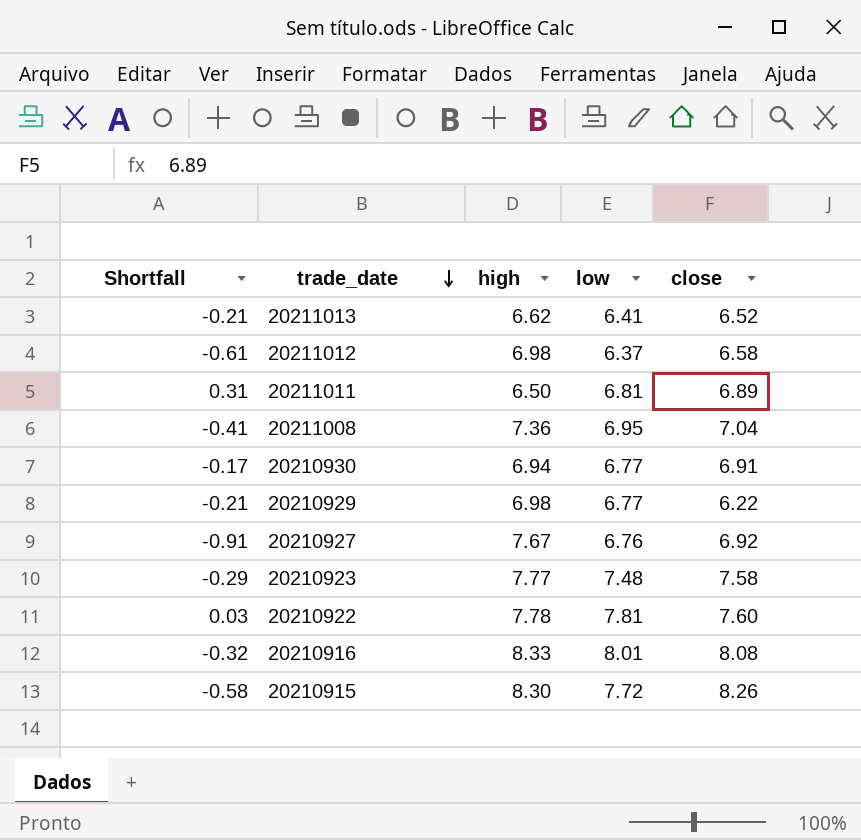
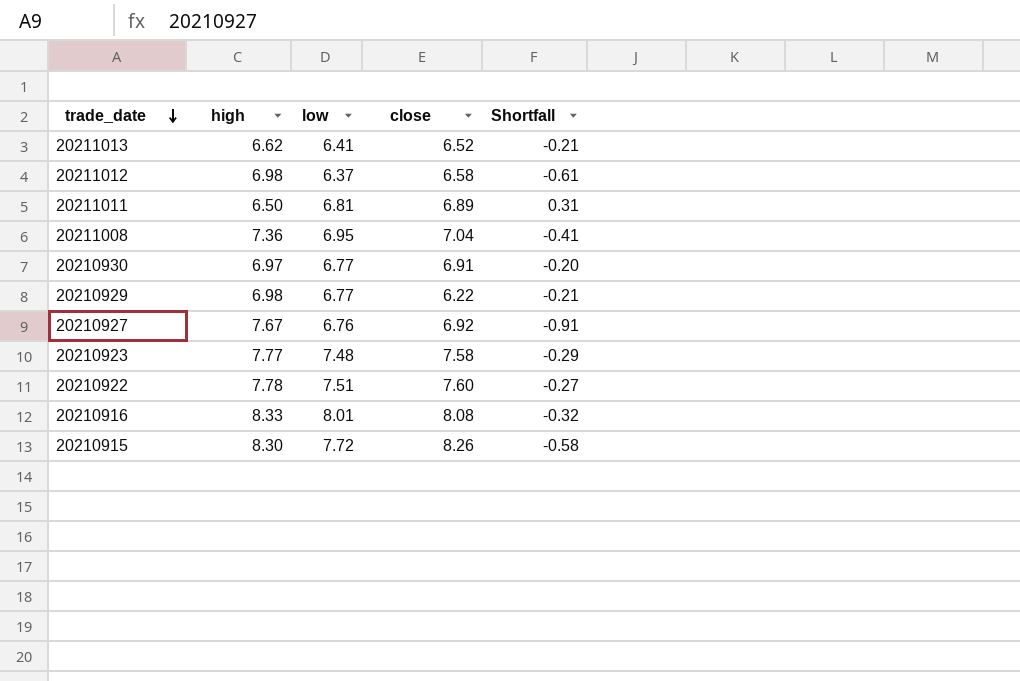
column Shortfall | position: 1 -> 5
20210930 | high: 6.94 -> 6.97
20210930 | Shortfall: -0.17 -> -0.20
20210922 | low: 7.81 -> 7.51
20210922 | Shortfall: 0.03 -> -0.27

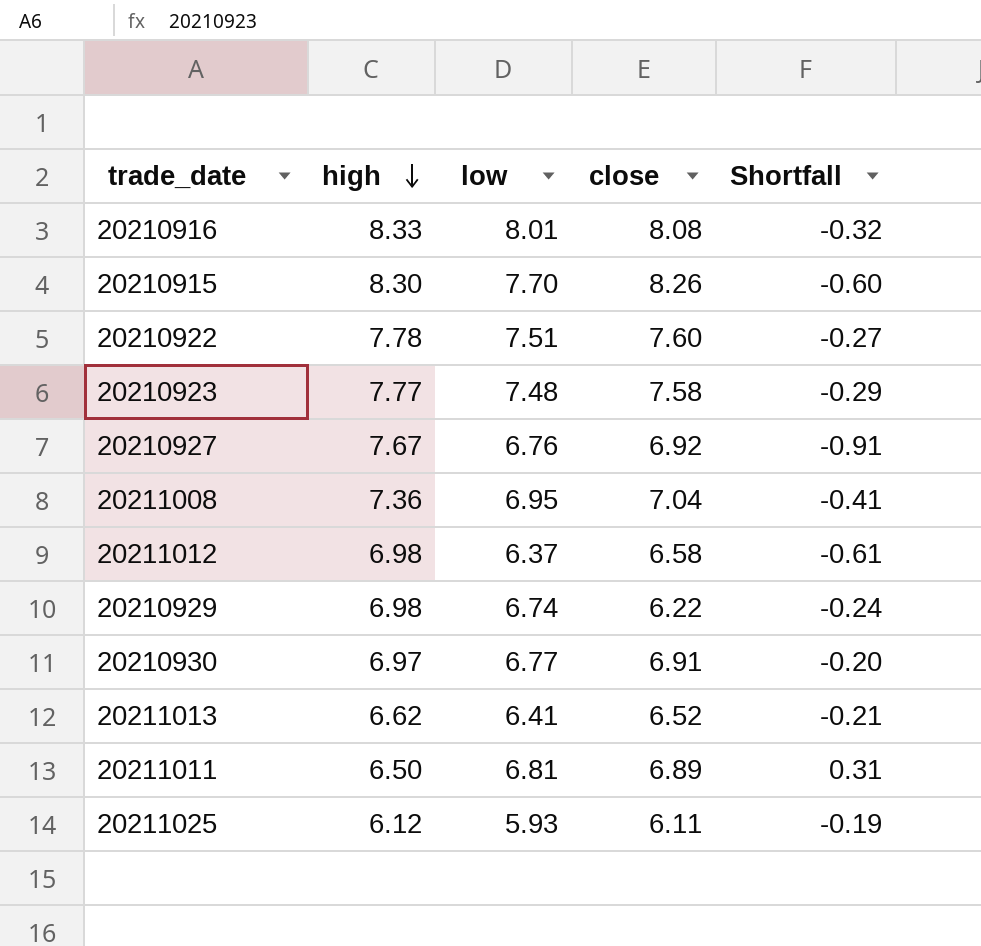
row order: trade_date descending -> high descending
20210915 | low: 7.72 -> 7.70
20210915 | Shortfall: -0.58 -> -0.60
20210929 | low: 6.77 -> 6.74
20210929 | Shortfall: -0.21 -> -0.24
row 20211025: none -> 6.12 | 5.93 | 6.11 | -0.19

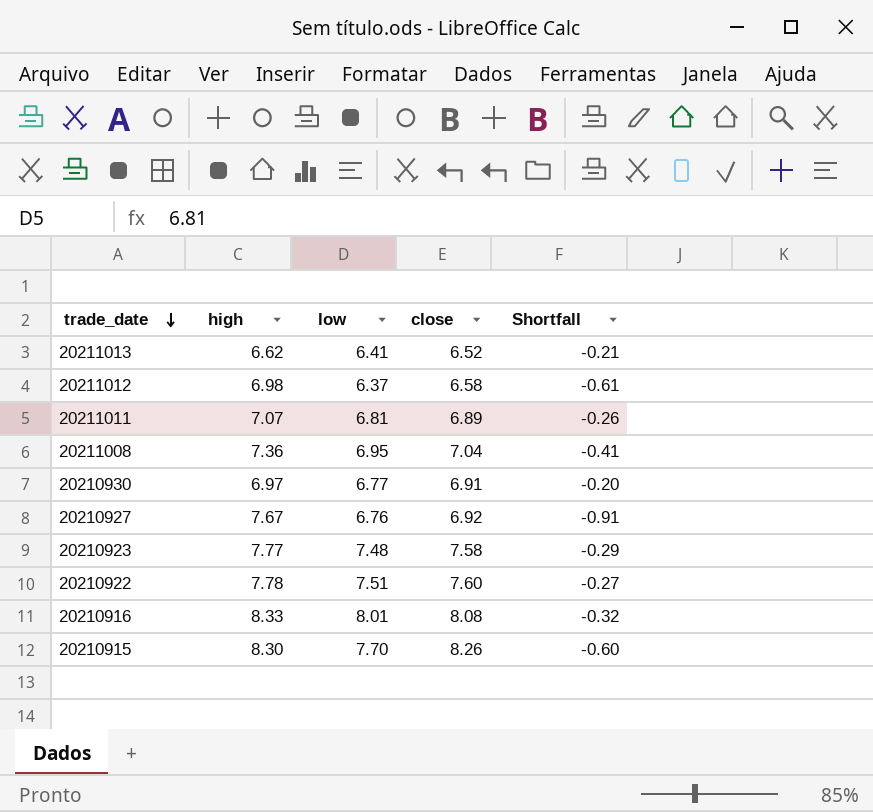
row order: high descending -> trade_date descending
row 20210929: 6.98 | 6.74 | 6.22 | -0.24 -> none
row 20211025: 6.12 | 5.93 | 6.11 | -0.19 -> none
20211011 | high: 6.50 -> 7.07
20211011 | Shortfall: 0.31 -> -0.26

